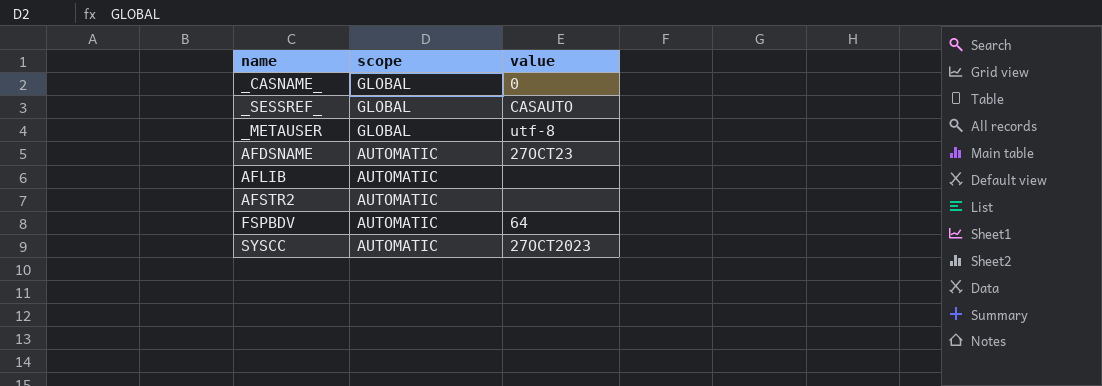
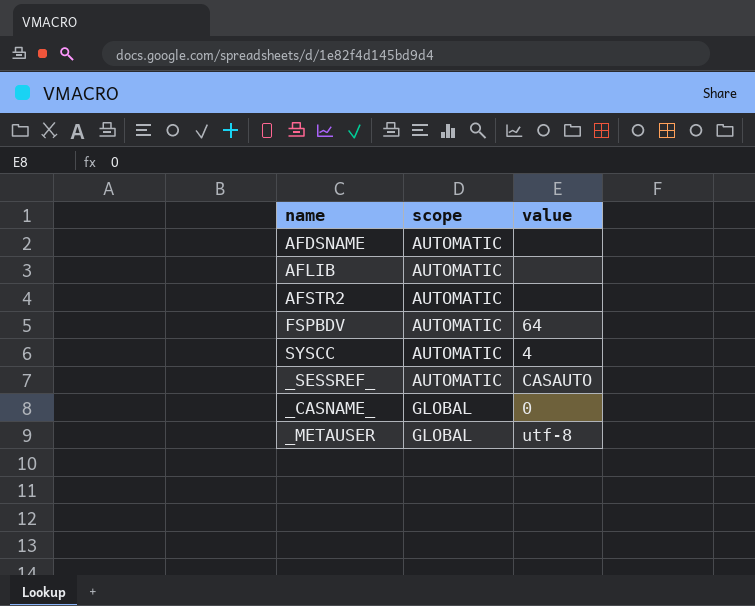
row order: scope descending -> scope ascending
AFDSNAME | value: 27OCT23 -> none
SYSCC | value: 27OCT2023 -> 4
_SESSREF_ | scope: GLOBAL -> AUTOMATIC

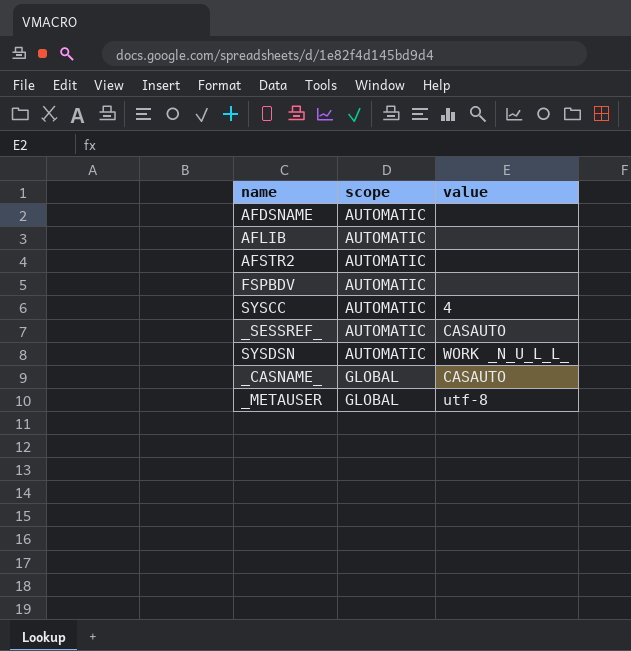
FSPBDV | value: 64 -> none
row SYSDSN: none -> AUTOMATIC | WORK _N_U_L_L_
_CASNAME_ | value: 0 -> CASAUTO

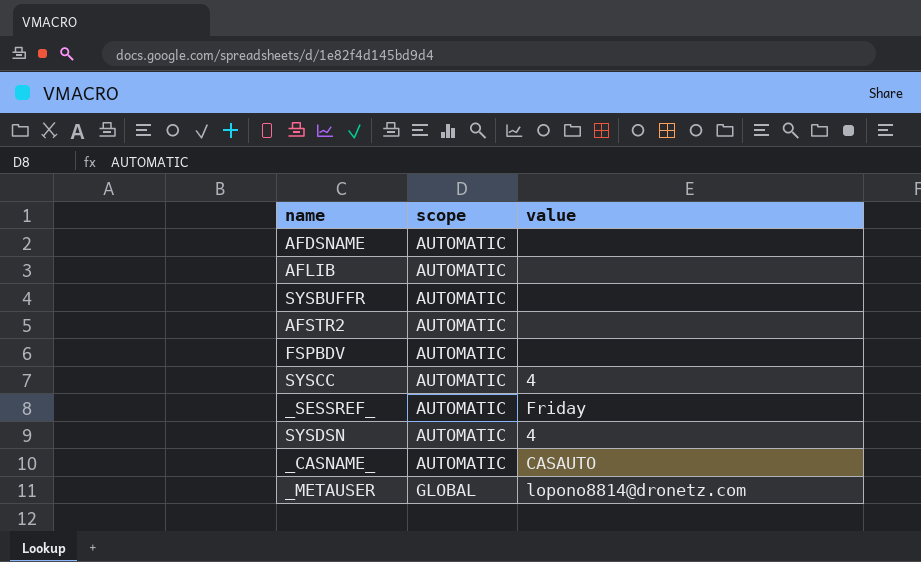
row SYSBUFFR: none -> AUTOMATIC | none
_SESSREF_ | value: CASAUTO -> Friday
SYSDSN | value: WORK _N_U_L_L_ -> 4
_CASNAME_ | scope: GLOBAL -> AUTOMATIC
_METAUSER | value: utf-8 -> lopono8814@dronetz.com

